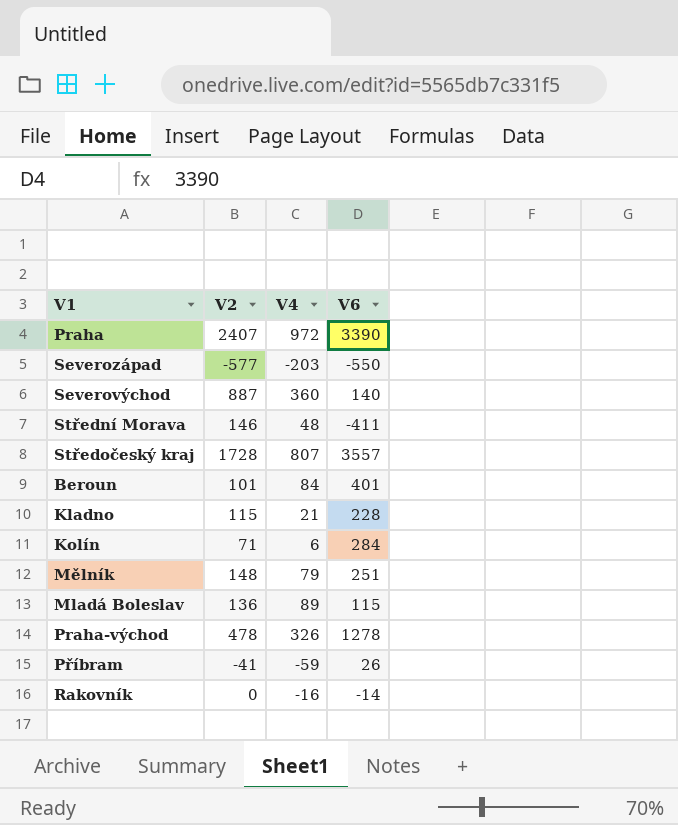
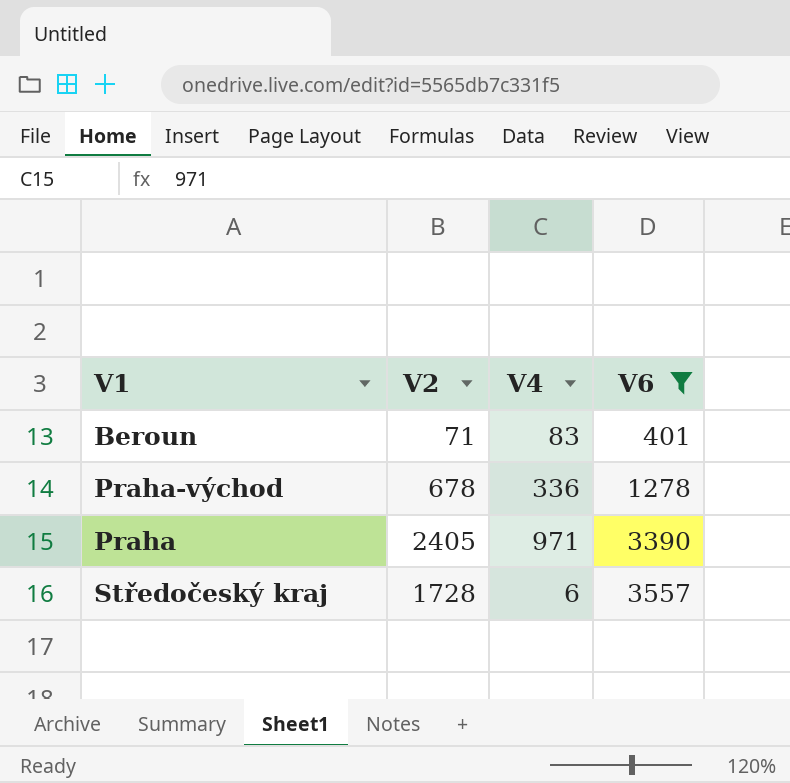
filter: none -> V6 >= 401
row order: none -> V6 ascending
Beroun | V2: 101 -> 71
Beroun | V4: 84 -> 83
Praha-východ | V2: 478 -> 678
Praha-východ | V4: 326 -> 336
Praha | V2: 2407 -> 2405
Praha | V4: 972 -> 971
Středočeský kraj | V4: 807 -> 6

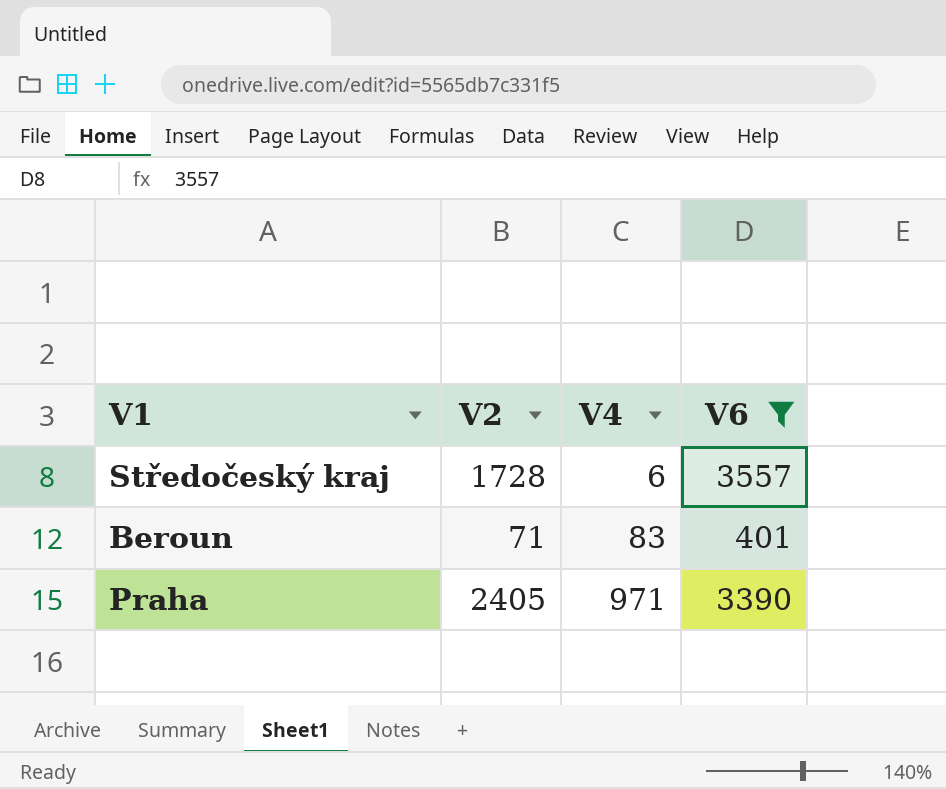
row order: V6 ascending -> V4 ascending
row Praha-východ: 678 | 336 | 1278 -> none

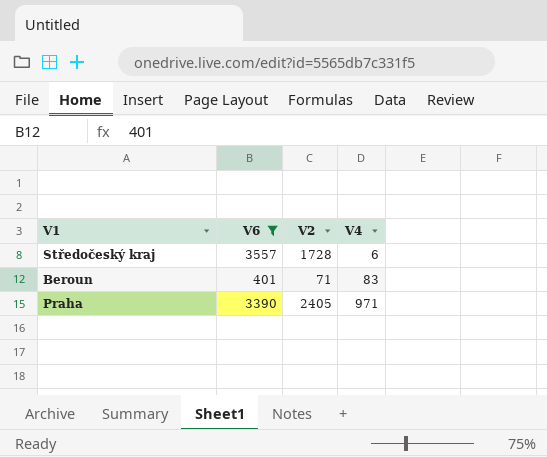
column V6 | position: 4 -> 2

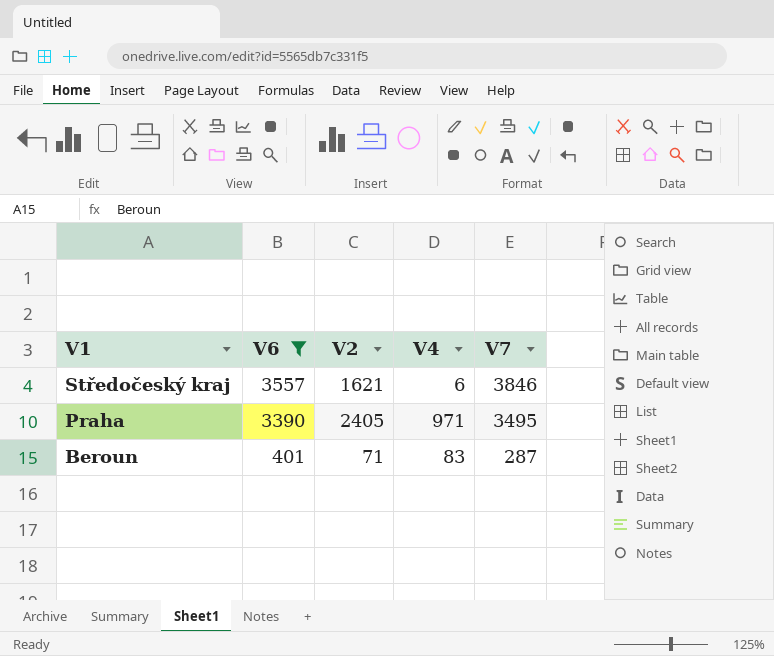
row order: V4 ascending -> V1 descending
column V7 | position: none -> 5
Středočeský kraj | V2: 1728 -> 1621

